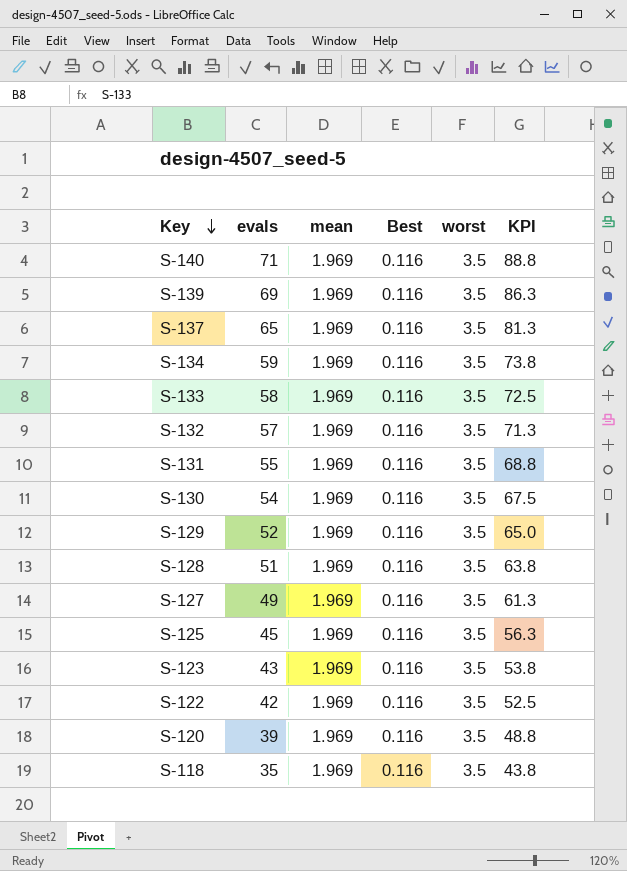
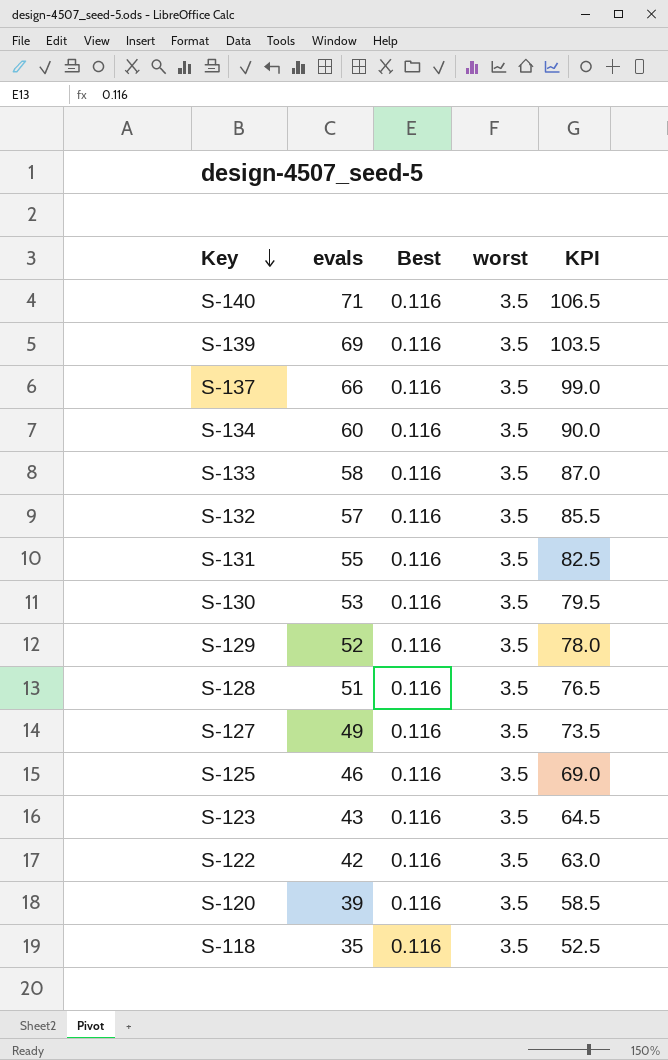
column mean | position: 3 -> none
column KPI | formula: [evals] * 1.25 -> [evals] * 1.5
S-137 | evals: 65 -> 66
S-134 | evals: 59 -> 60
S-130 | evals: 54 -> 53
S-125 | evals: 45 -> 46

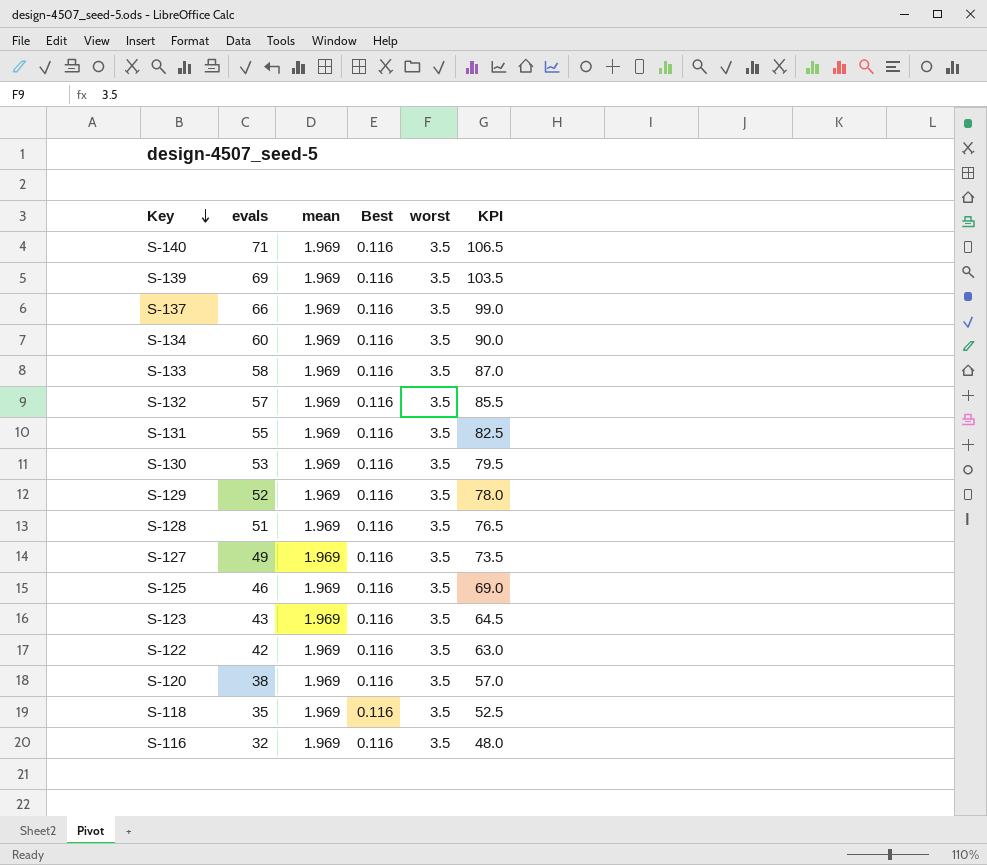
column mean | position: none -> 3
S-120 | evals: 39 -> 38
S-120 | KPI: 58.5 -> 57.0
row S-116: none -> 32 | 1.969 | 0.116 | 3.5 | 48.0

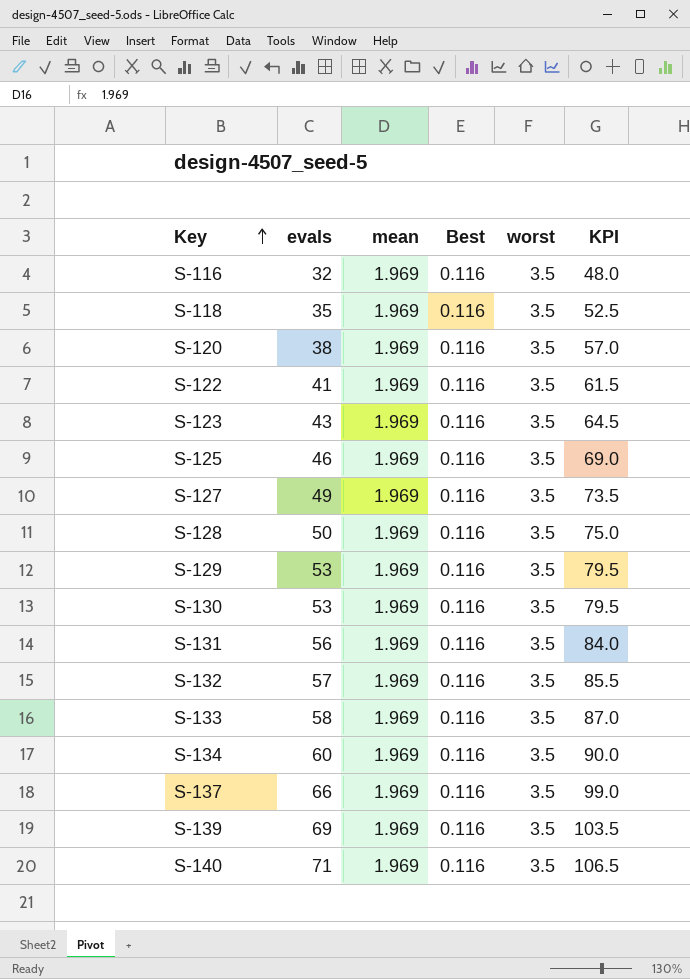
row order: Key descending -> Key ascending
S-122 | evals: 42 -> 41
S-122 | KPI: 63.0 -> 61.5
S-128 | evals: 51 -> 50
S-128 | KPI: 76.5 -> 75.0
S-129 | evals: 52 -> 53
S-129 | KPI: 78.0 -> 79.5
S-131 | evals: 55 -> 56
S-131 | KPI: 82.5 -> 84.0

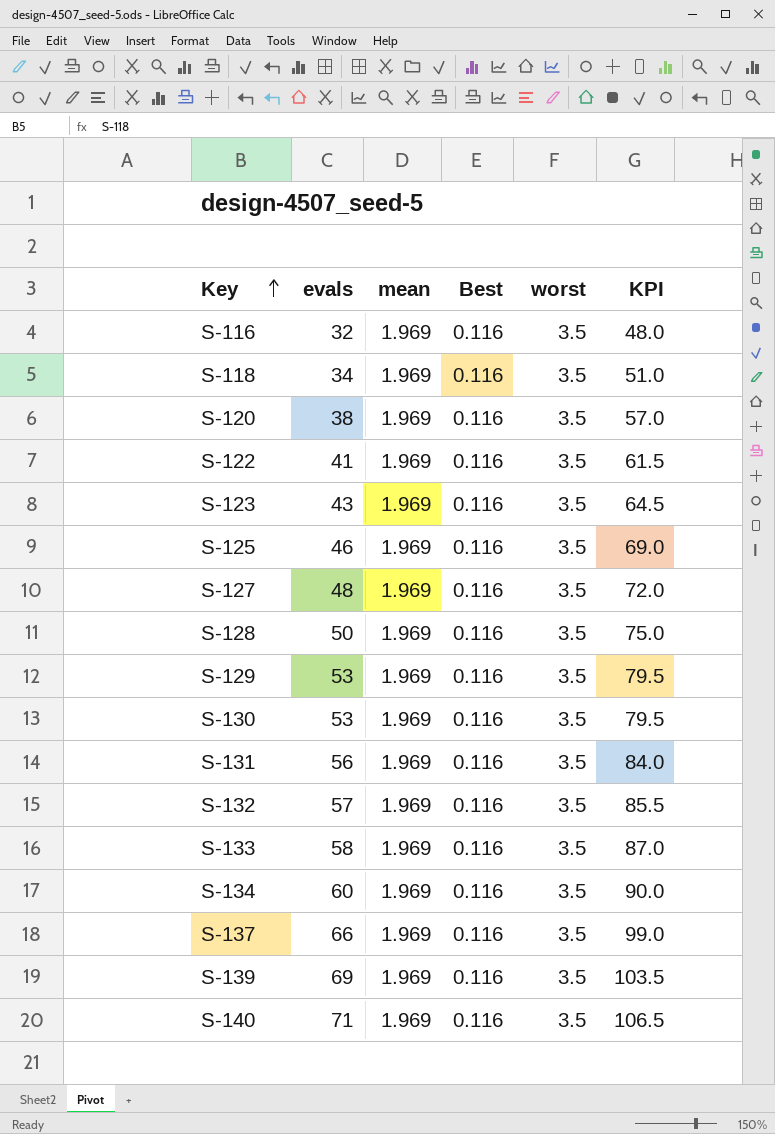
S-118 | evals: 35 -> 34
S-118 | KPI: 52.5 -> 51.0
S-127 | evals: 49 -> 48
S-127 | KPI: 73.5 -> 72.0

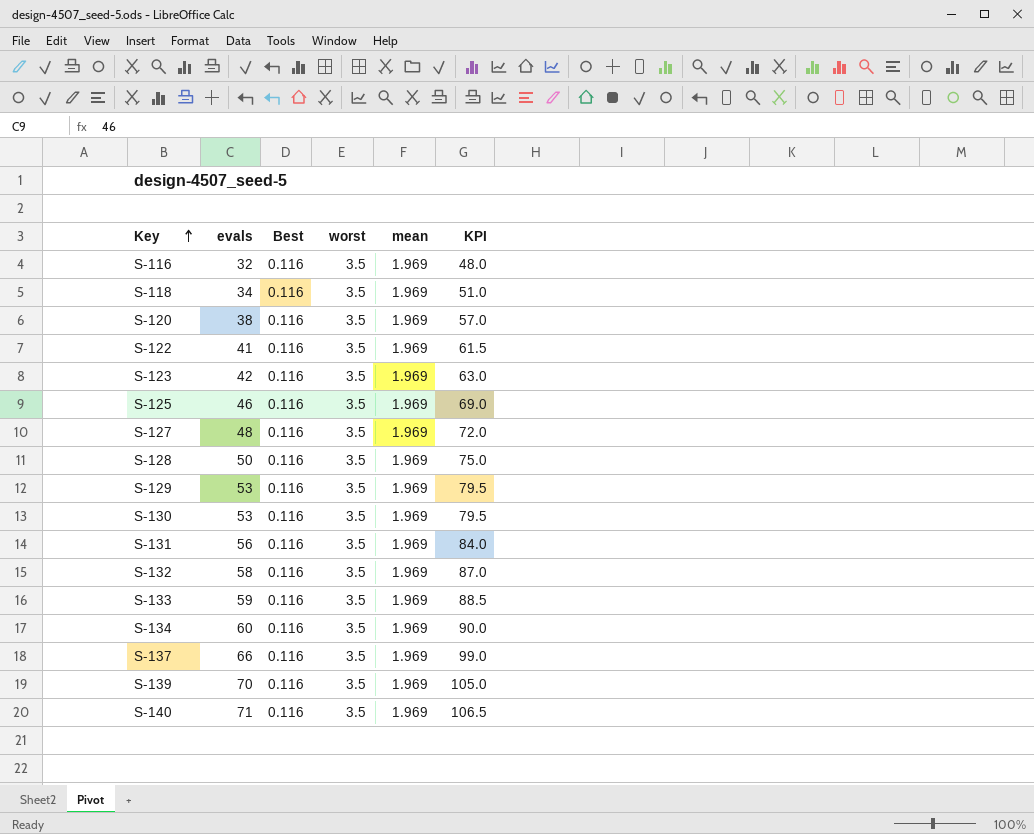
column mean | position: 3 -> 5
S-123 | evals: 43 -> 42
S-123 | KPI: 64.5 -> 63.0
S-132 | evals: 57 -> 58
S-132 | KPI: 85.5 -> 87.0
S-133 | evals: 58 -> 59
S-133 | KPI: 87.0 -> 88.5
S-139 | evals: 69 -> 70
S-139 | KPI: 103.5 -> 105.0

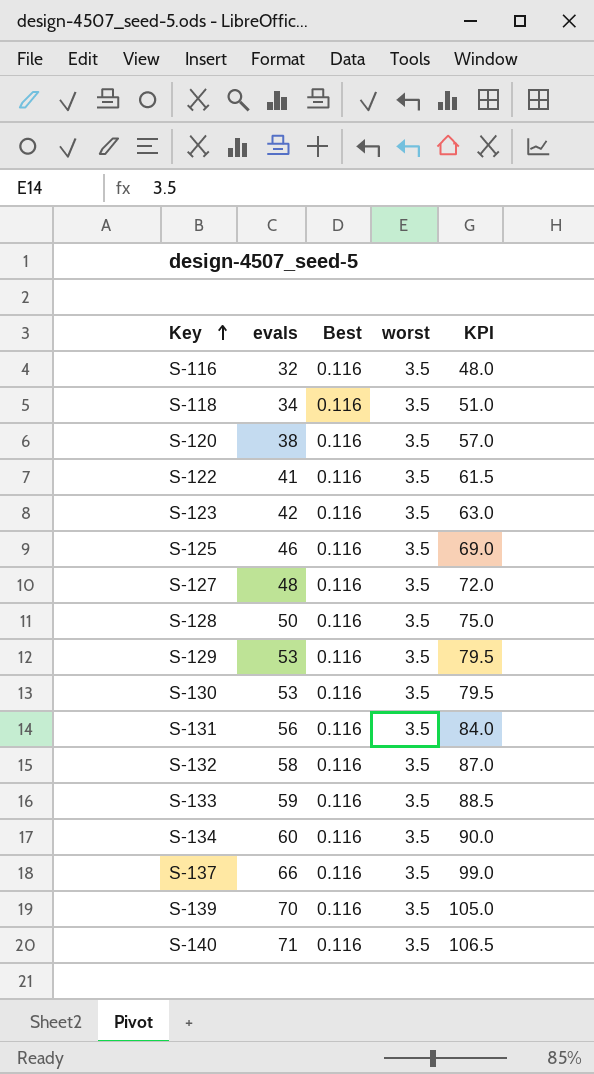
column mean | position: 5 -> none

